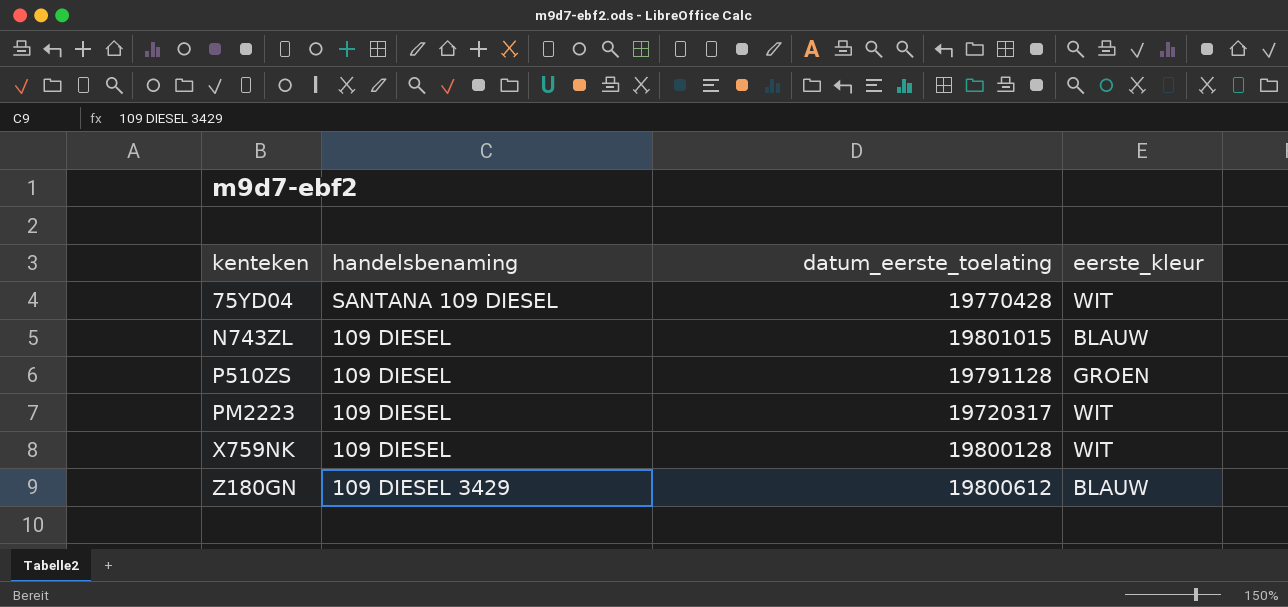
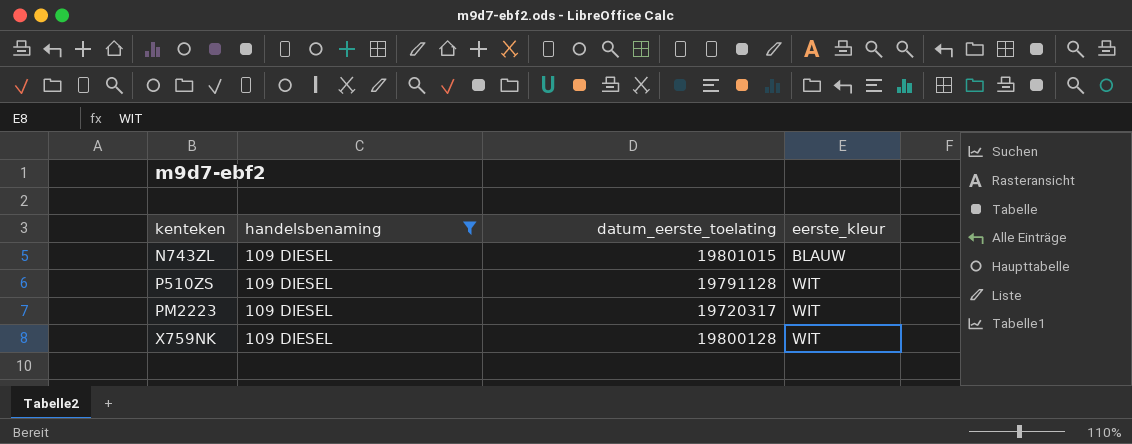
filter: none -> handelsbenaming = 109 DIESEL
P510ZS | eerste_kleur: GROEN -> WIT

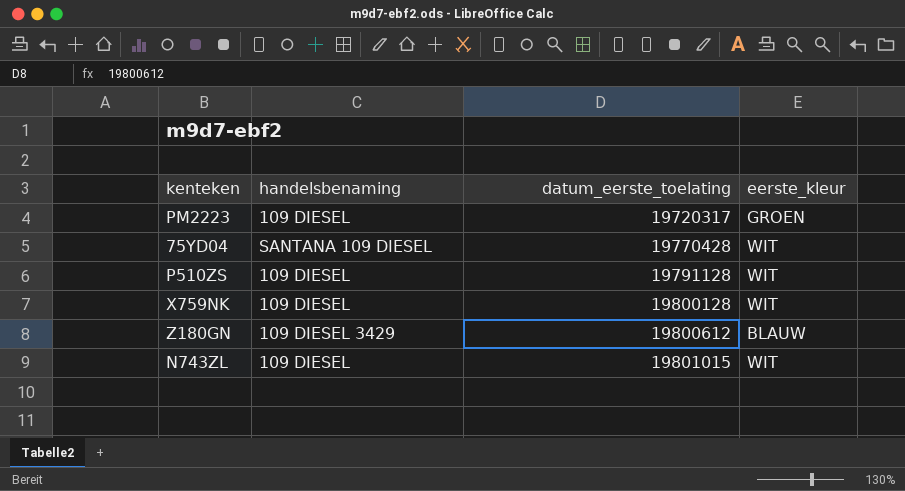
filter: handelsbenaming = 109 DIESEL -> none
row order: kenteken ascending -> datum_eerste_toelating ascending
PM2223 | eerste_kleur: WIT -> GROEN
N743ZL | eerste_kleur: BLAUW -> WIT

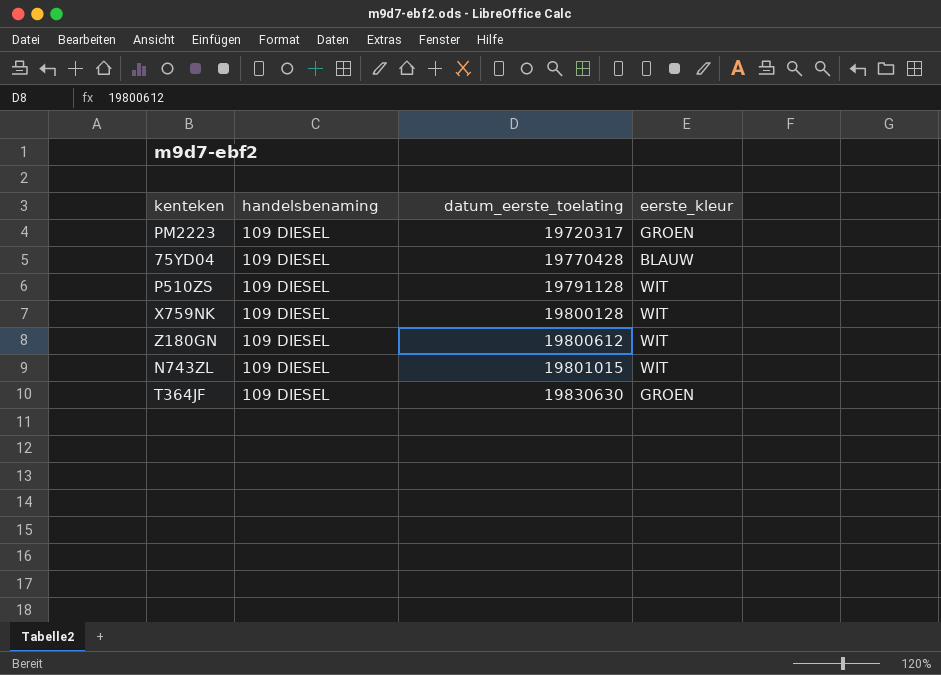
75YD04 | handelsbenaming: SANTANA 109 DIESEL -> 109 DIESEL
75YD04 | eerste_kleur: WIT -> BLAUW
Z180GN | handelsbenaming: 109 DIESEL 3429 -> 109 DIESEL
Z180GN | eerste_kleur: BLAUW -> WIT
row T364JF: none -> 109 DIESEL | 19830630 | GROEN

